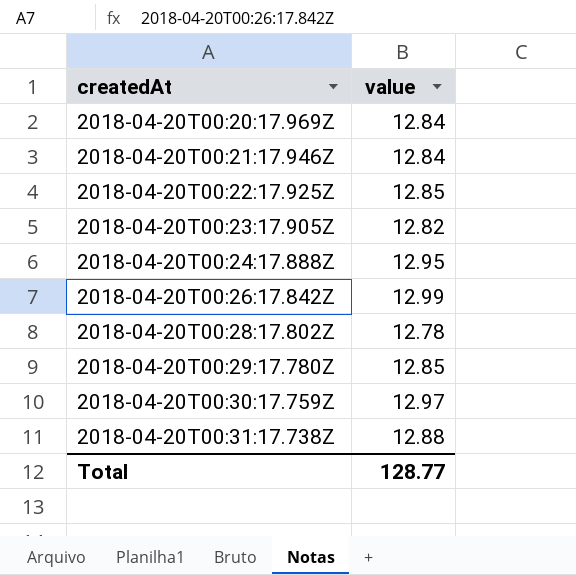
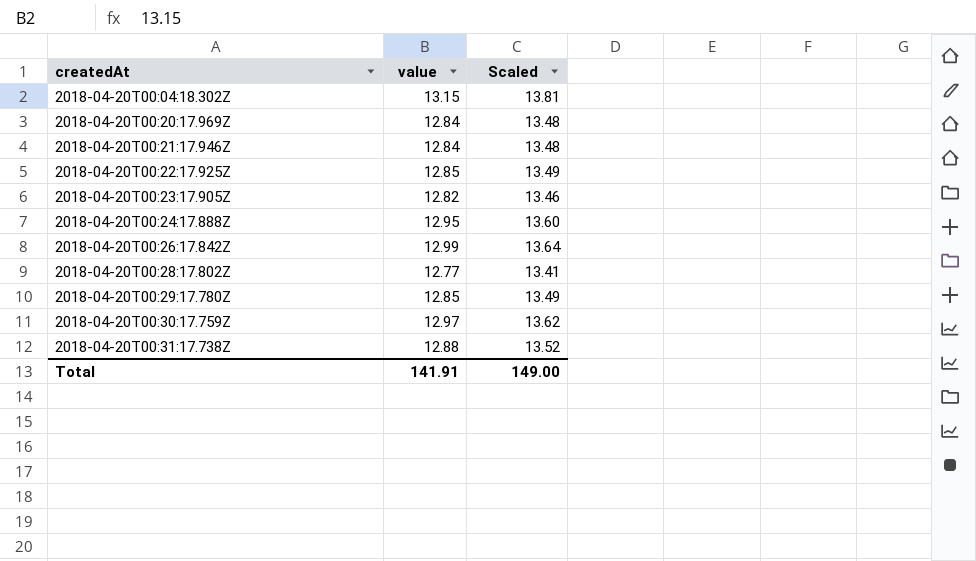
column Scaled | formula: none -> [value] * 1.05
row 2018-04-20T00:04:18.302Z: none -> 13.15 | 13.81
2018-04-20T00:28:17.802Z | value: 12.78 -> 12.77
Total | value: 128.77 -> 141.91

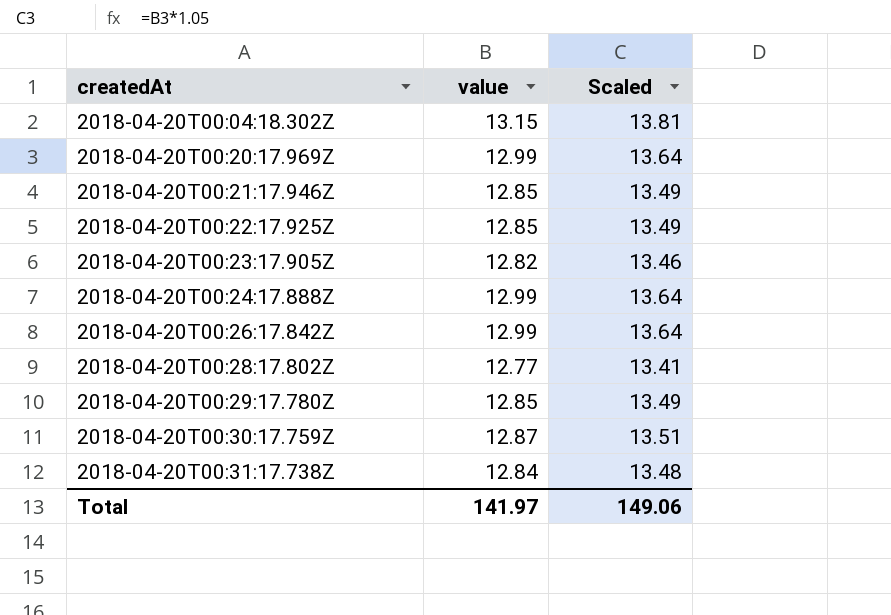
2018-04-20T00:20:17.969Z | value: 12.84 -> 12.99
2018-04-20T00:20:17.969Z | Scaled: 13.48 -> 13.64
2018-04-20T00:21:17.946Z | value: 12.84 -> 12.85
2018-04-20T00:21:17.946Z | Scaled: 13.48 -> 13.49
2018-04-20T00:24:17.888Z | value: 12.95 -> 12.99
2018-04-20T00:24:17.888Z | Scaled: 13.60 -> 13.64
2018-04-20T00:30:17.759Z | value: 12.97 -> 12.87
2018-04-20T00:30:17.759Z | Scaled: 13.62 -> 13.51
2018-04-20T00:31:17.738Z | value: 12.88 -> 12.84
2018-04-20T00:31:17.738Z | Scaled: 13.52 -> 13.48
Total | value: 141.91 -> 141.97
Total | Scaled: 149.00 -> 149.06

